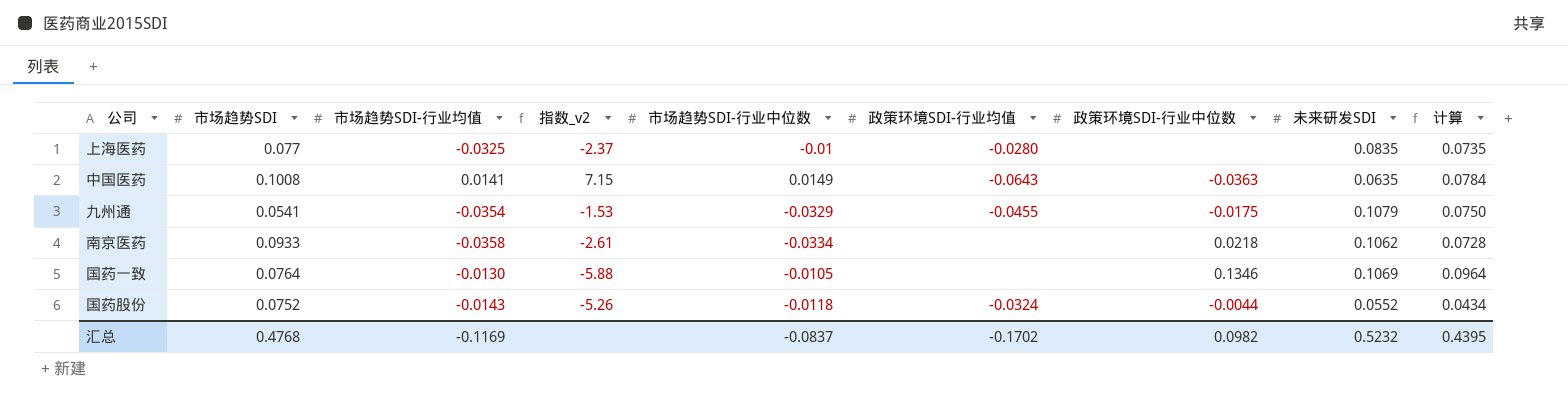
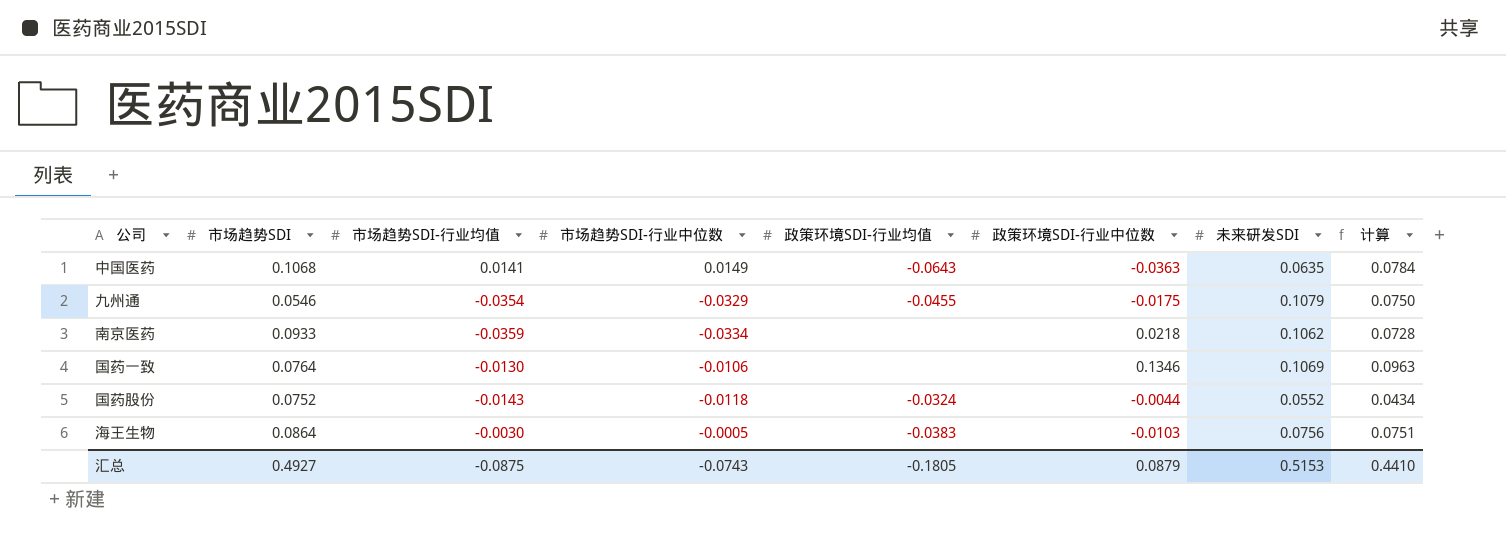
column 指数_v2 | formula: [市场趋势SDI] / [市场趋势SDI-行业均值] -> none
row 上海医药: 0.077 | -0.0325 | -2.37 | -0.01 | -0.0280 | none | 0.0835 | 0.0735 -> none
中国医药 | 市场趋势SDI: 0.1008 -> 0.1068
九州通 | 市场趋势SDI: 0.0541 -> 0.0546
南京医药 | 市场趋势SDI-行业均值: -0.0358 -> -0.0359
国药一致 | 市场趋势SDI-行业中位数: -0.0105 -> -0.0106
国药一致 | 计算: 0.0964 -> 0.0963
row 海王生物: none -> 0.0864 | -0.0030 | -0.0005 | -0.0383 | -0.0103 | 0.0756 | 0.0751
汇总 | 市场趋势SDI: 0.4768 -> 0.4927
汇总 | 市场趋势SDI-行业均值: -0.1169 -> -0.0875
汇总 | 市场趋势SDI-行业中位数: -0.0837 -> -0.0743
汇总 | 政策环境SDI-行业均值: -0.1702 -> -0.1805
汇总 | 政策环境SDI-行业中位数: 0.0982 -> 0.0879
汇总 | 未来研发SDI: 0.5232 -> 0.5153
汇总 | 计算: 0.4395 -> 0.4410

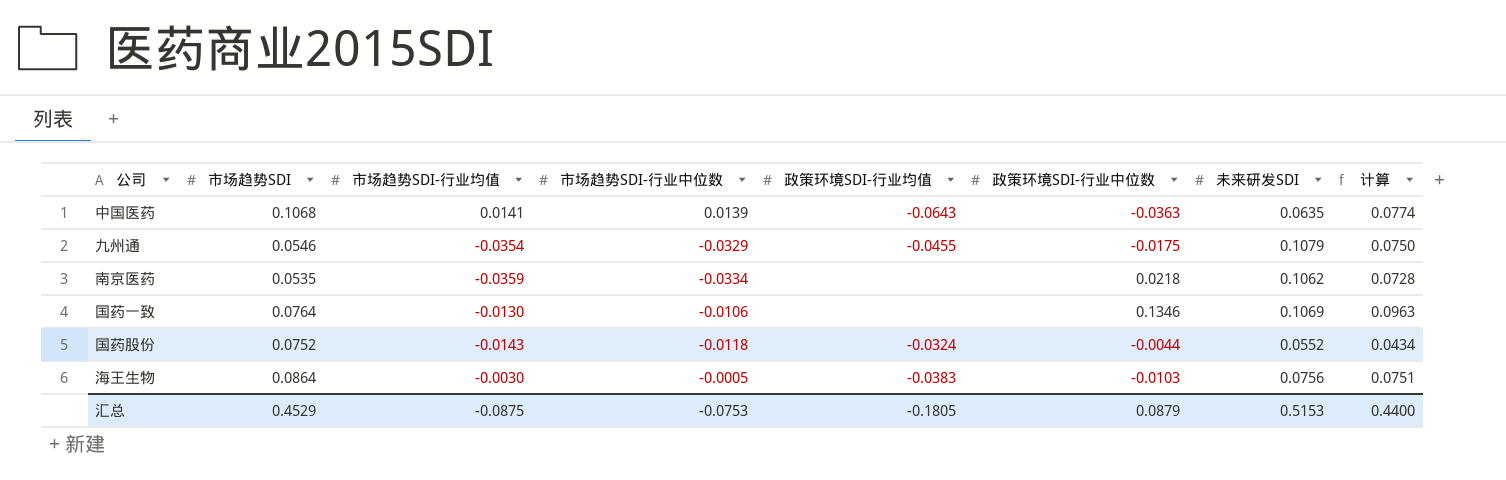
中国医药 | 市场趋势SDI-行业中位数: 0.0149 -> 0.0139
中国医药 | 计算: 0.0784 -> 0.0774
南京医药 | 市场趋势SDI: 0.0933 -> 0.0535
汇总 | 市场趋势SDI: 0.4927 -> 0.4529
汇总 | 市场趋势SDI-行业中位数: -0.0743 -> -0.0753
汇总 | 计算: 0.4410 -> 0.4400

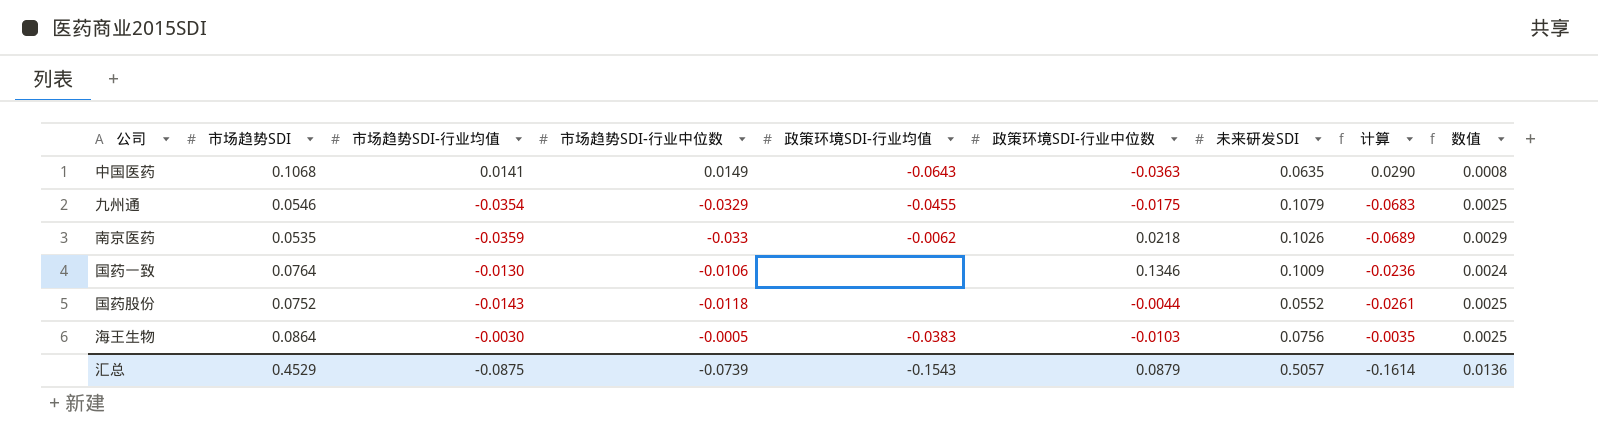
column 计算 | formula: [市场趋势SDI-行业中位数] + [未来研发SDI] -> [市场趋势SDI-行业均值] + [市场趋势SDI-行业中位数]
column 数值 | formula: none -> [市场趋势SDI-行业中位数] - [市场趋势SDI-行业均值]
中国医药 | 市场趋势SDI-行业中位数: 0.0139 -> 0.0149
南京医药 | 市场趋势SDI-行业中位数: -0.0334 -> -0.033
南京医药 | 政策环境SDI-行业均值: none -> -0.0062
南京医药 | 未来研发SDI: 0.1062 -> 0.1026
国药一致 | 未来研发SDI: 0.1069 -> 0.1009
国药股份 | 政策环境SDI-行业均值: -0.0324 -> none
汇总 | 市场趋势SDI-行业中位数: -0.0753 -> -0.0739
汇总 | 政策环境SDI-行业均值: -0.1805 -> -0.1543
汇总 | 未来研发SDI: 0.5153 -> 0.5057
汇总 | 计算: 0.4400 -> -0.1614

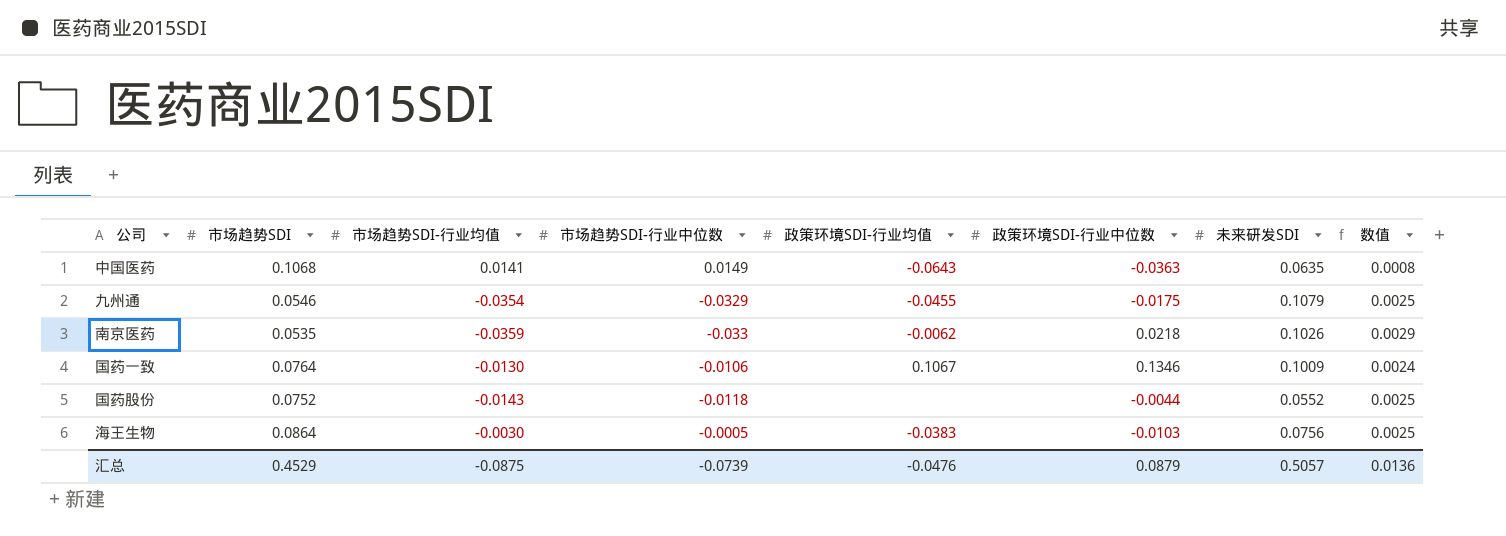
column 计算 | formula: [市场趋势SDI-行业均值] + [市场趋势SDI-行业中位数] -> none
国药一致 | 政策环境SDI-行业均值: none -> 0.1067
汇总 | 政策环境SDI-行业均值: -0.1543 -> -0.0476

